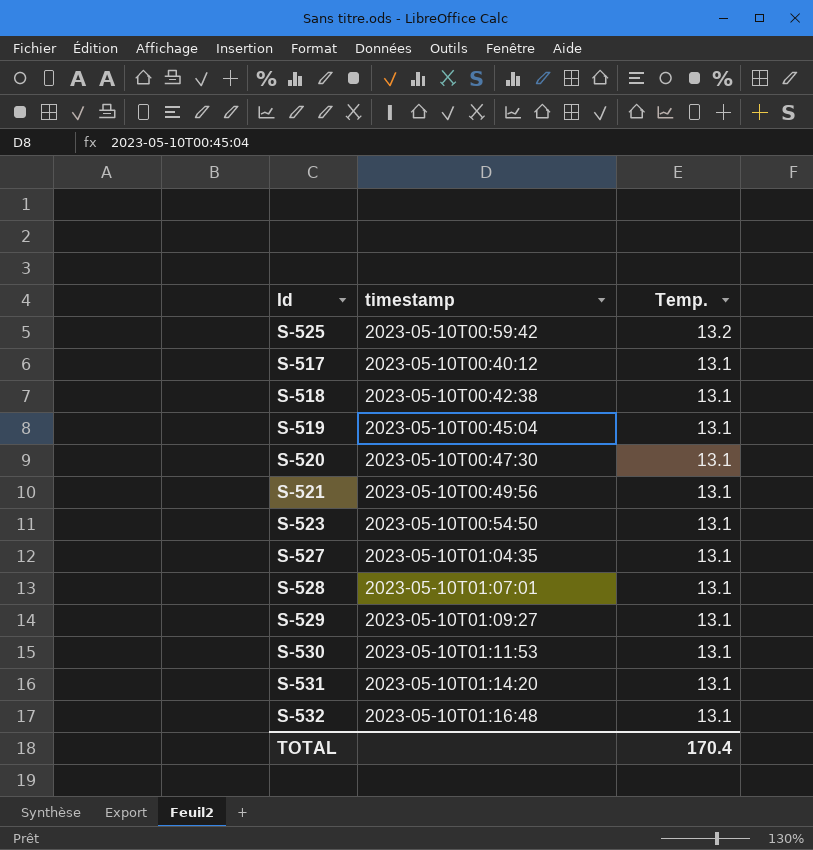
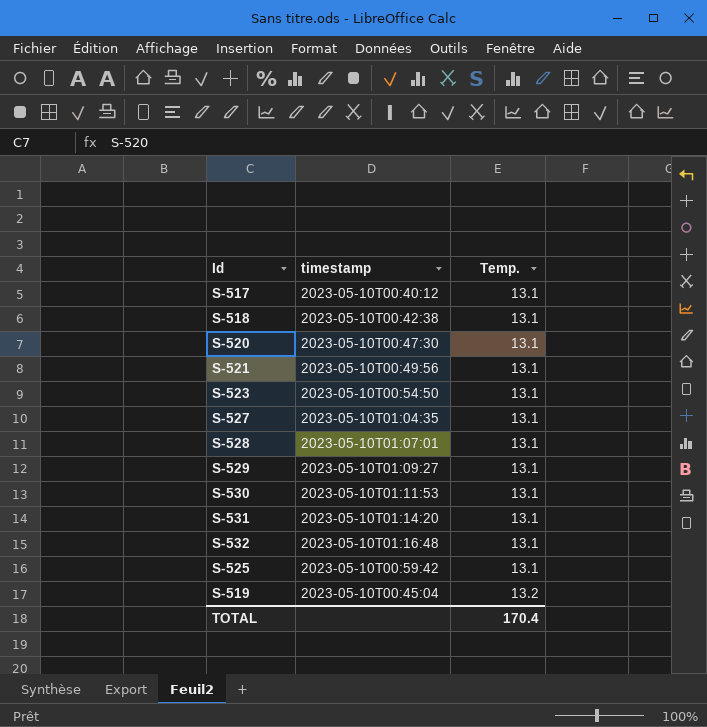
row order: Temp. descending -> Temp. ascending
S-525 | Temp.: 13.2 -> 13.1
S-519 | Temp.: 13.1 -> 13.2

